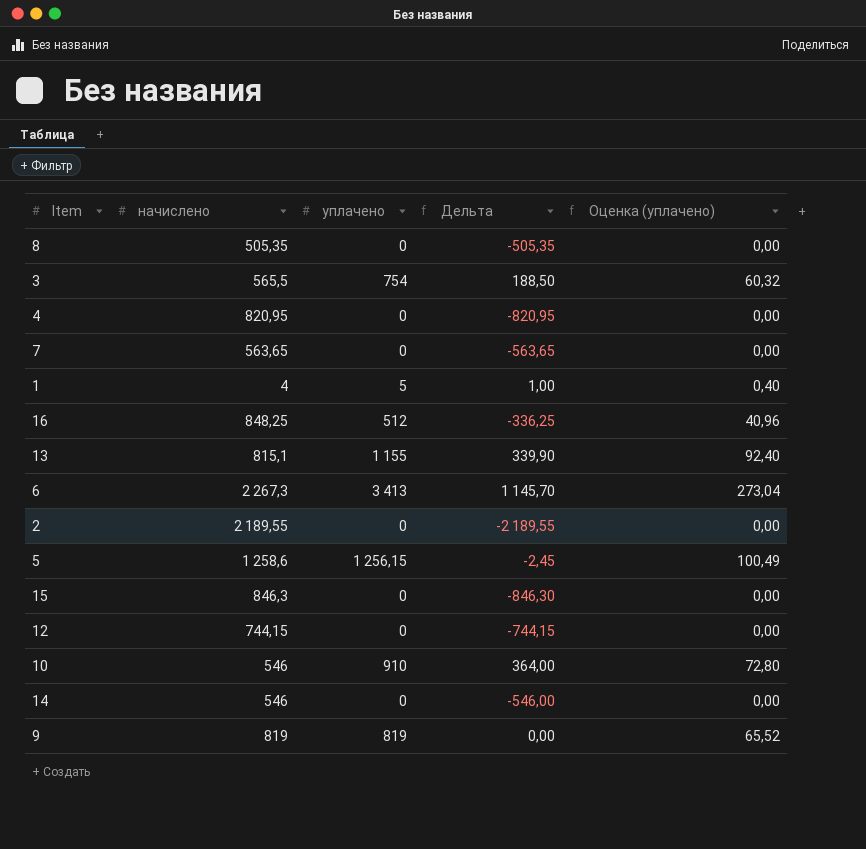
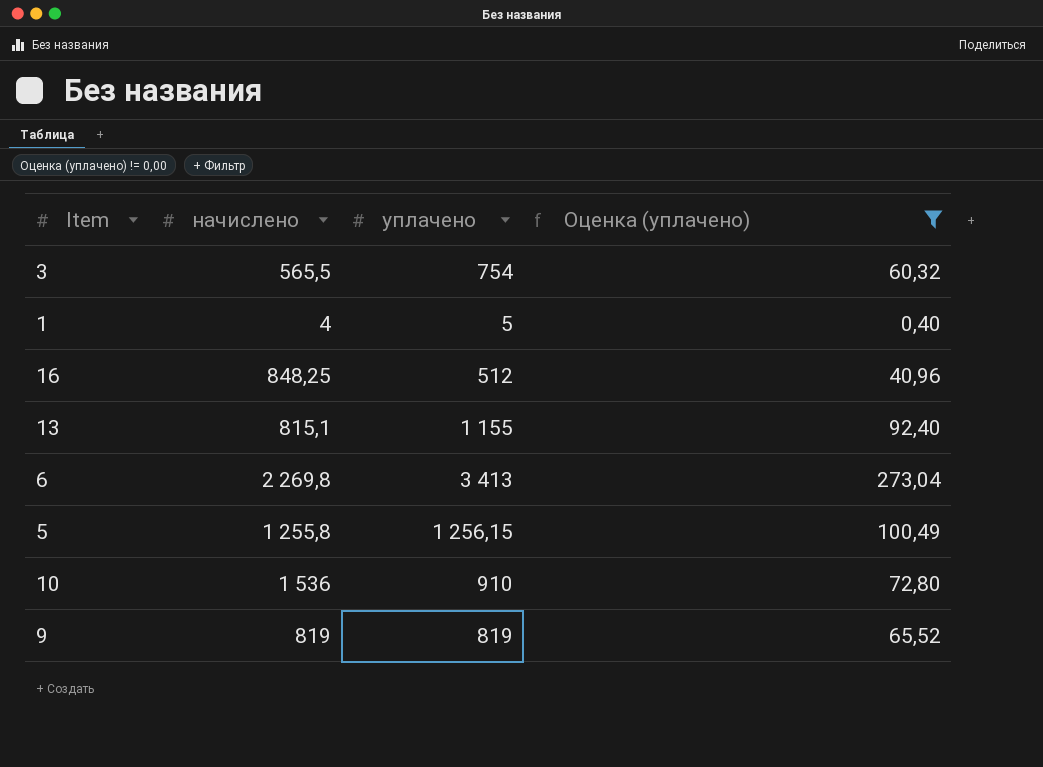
filter: none -> Оценка (уплачено) != 0,00
column Дельта | formula: [уплачено] - [начислено] -> none
6 | начислено: 2 267,3 -> 2 269,8
5 | начислено: 1 258,6 -> 1 255,8
10 | начислено: 546 -> 1 536

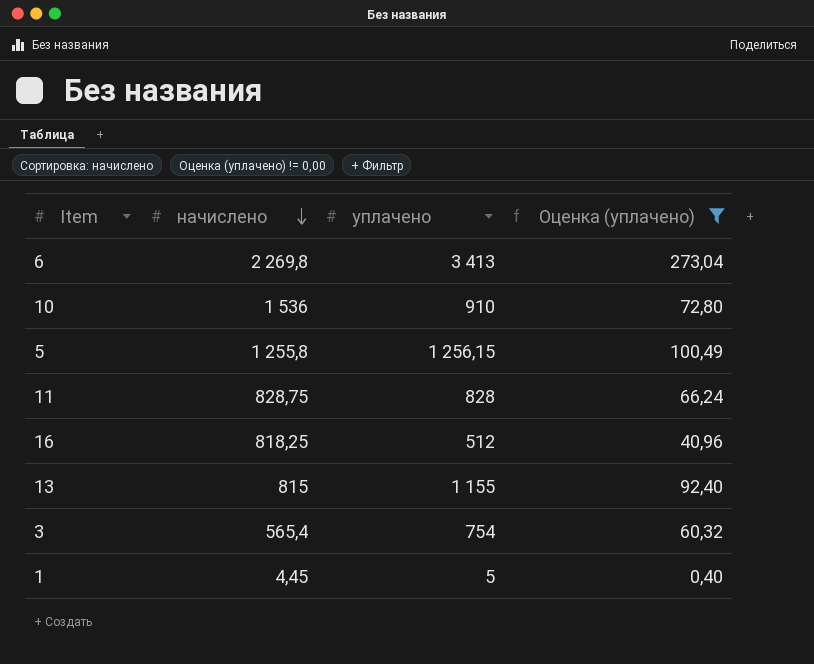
row order: none -> начислено descending
row 9: 819 | 819 | 65,52 -> none
row 11: none -> 828,75 | 828 | 66,24
16 | начислено: 848,25 -> 818,25
13 | начислено: 815,1 -> 815
3 | начислено: 565,5 -> 565,4
1 | начислено: 4 -> 4,45

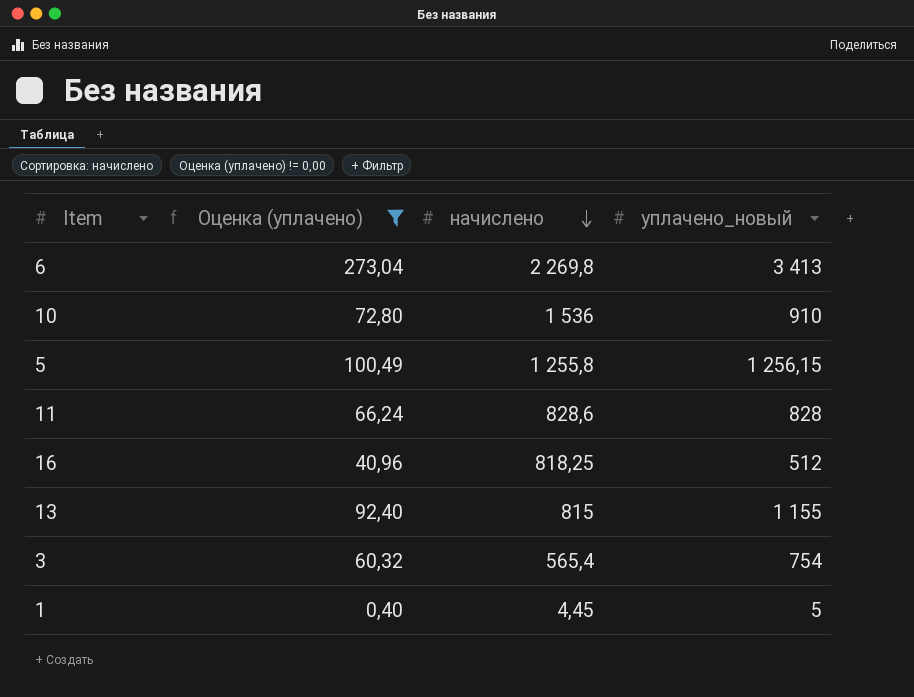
column Оценка (уплачено) | position: 4 -> 2
column name: уплачено -> уплачено_новый
11 | начислено: 828,75 -> 828,6

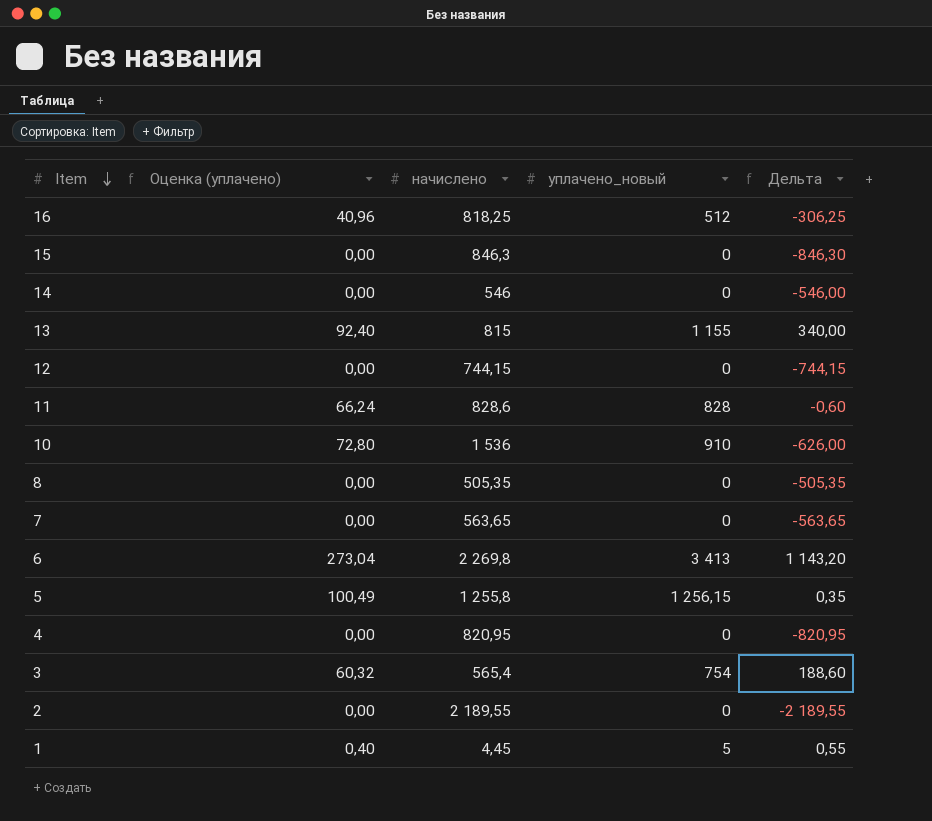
filter: Оценка (уплачено) != 0,00 -> none
row order: начислено descending -> Item descending
column Дельта | formula: none -> [уплачено_новый] - [начислено]

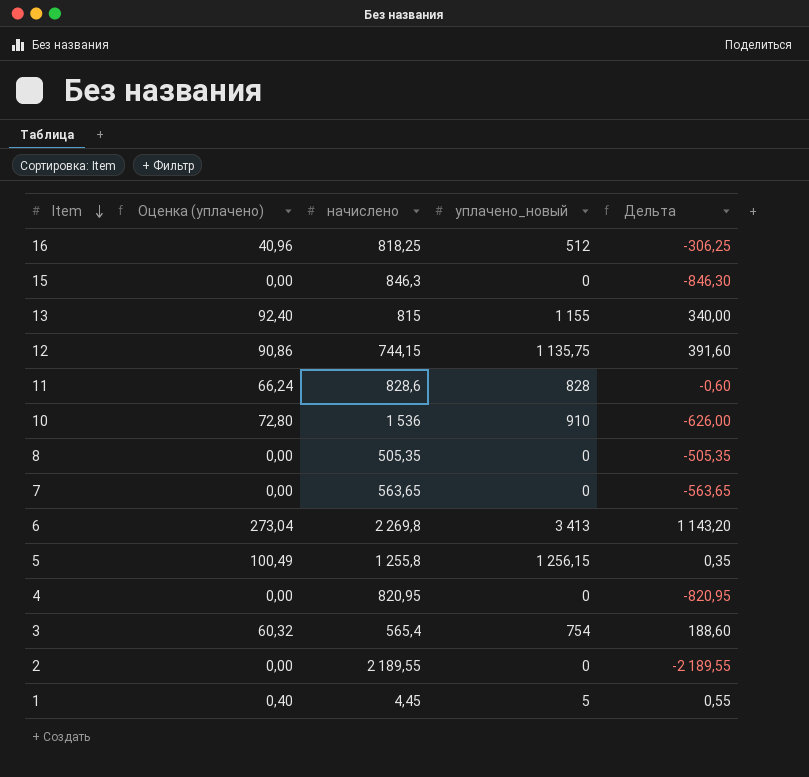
row 14: 0,00 | 546 | 0 | -546,00 -> none
12 | Оценка (уплачено): 0,00 -> 90,86
12 | уплачено_новый: 0 -> 1 135,75
12 | Дельта: -744,15 -> 391,60

